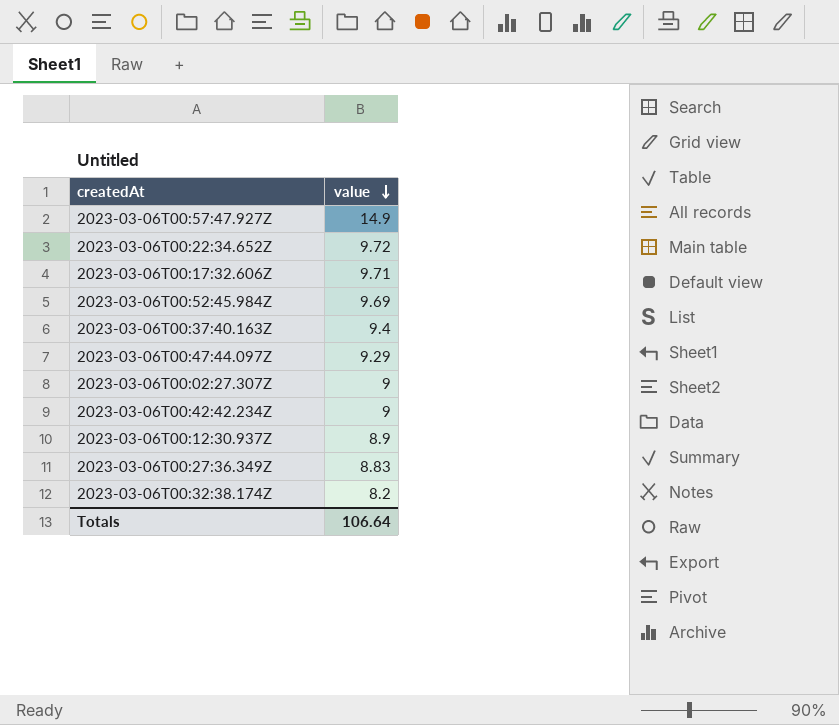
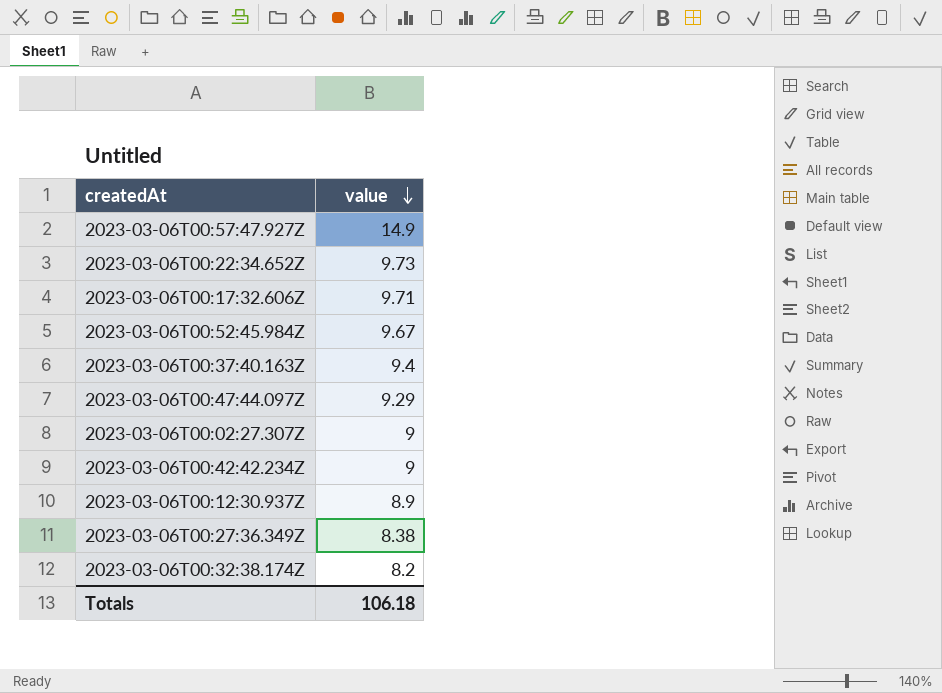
2023-03-06T00:22:34.652Z | value: 9.72 -> 9.73
2023-03-06T00:52:45.984Z | value: 9.69 -> 9.67
2023-03-06T00:27:36.349Z | value: 8.83 -> 8.38
Totals | value: 106.64 -> 106.18

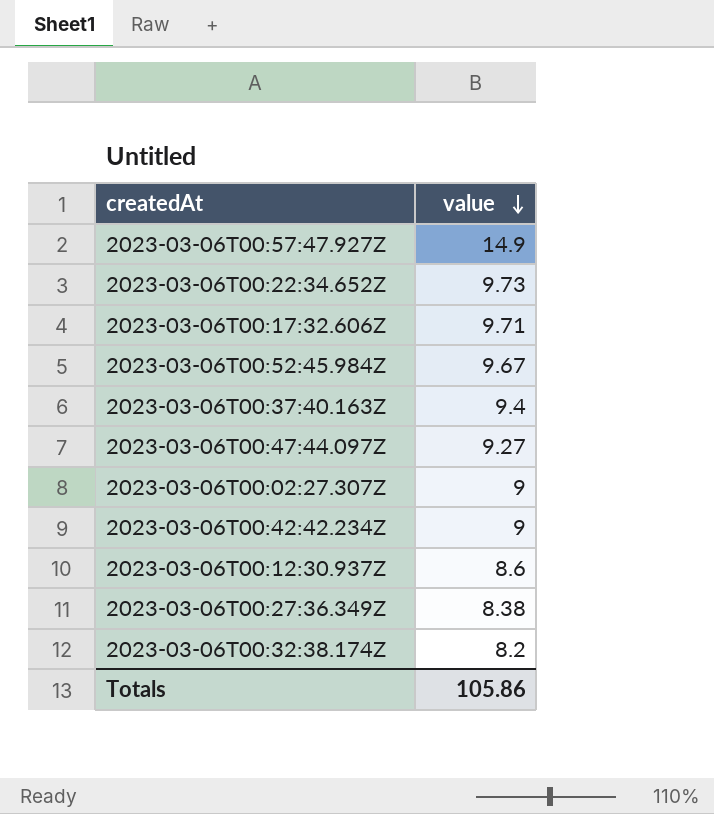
2023-03-06T00:47:44.097Z | value: 9.29 -> 9.27
2023-03-06T00:12:30.937Z | value: 8.9 -> 8.6
Totals | value: 106.18 -> 105.86

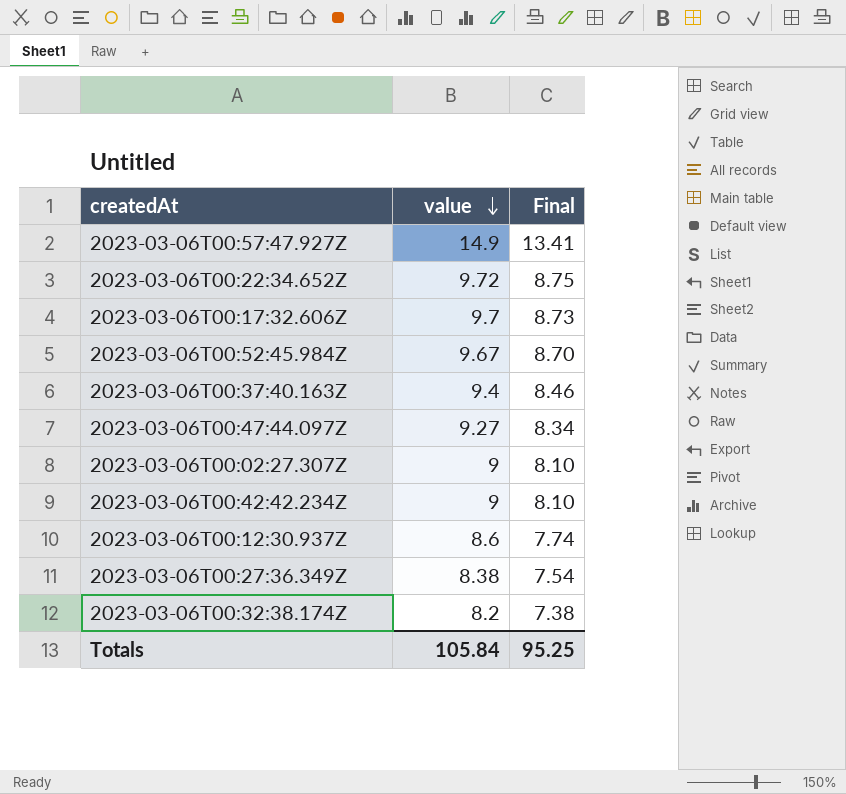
column Final | formula: none -> [value] * 0.9
2023-03-06T00:22:34.652Z | value: 9.73 -> 9.72
2023-03-06T00:17:32.606Z | value: 9.71 -> 9.7
Totals | value: 105.86 -> 105.84

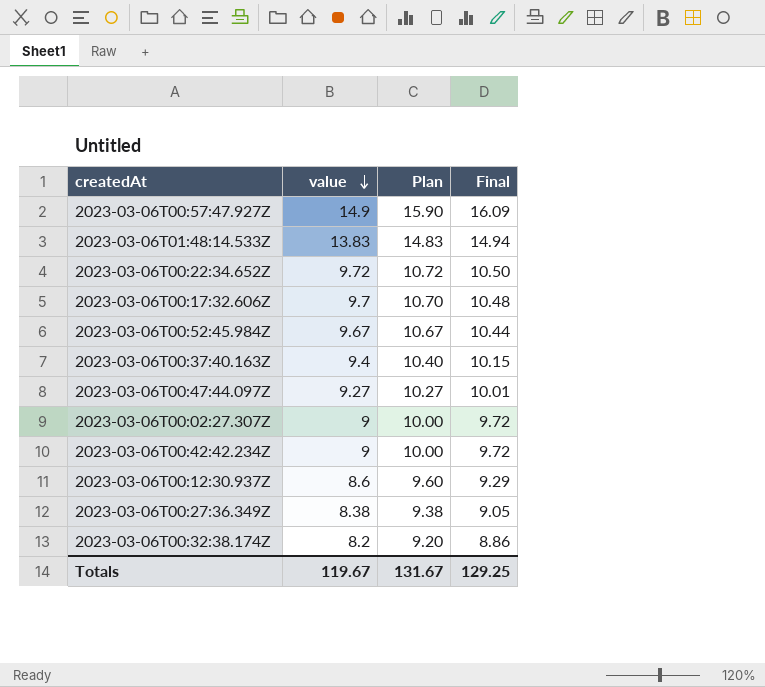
column Plan | formula: none -> [value] + 1
column Final | formula: [value] * 0.9 -> [value] * 1.08
row 2023-03-06T01:48:14.533Z: none -> 13.83 | 14.83 | 14.94
Totals | value: 105.84 -> 119.67
Totals | Final: 95.25 -> 129.25

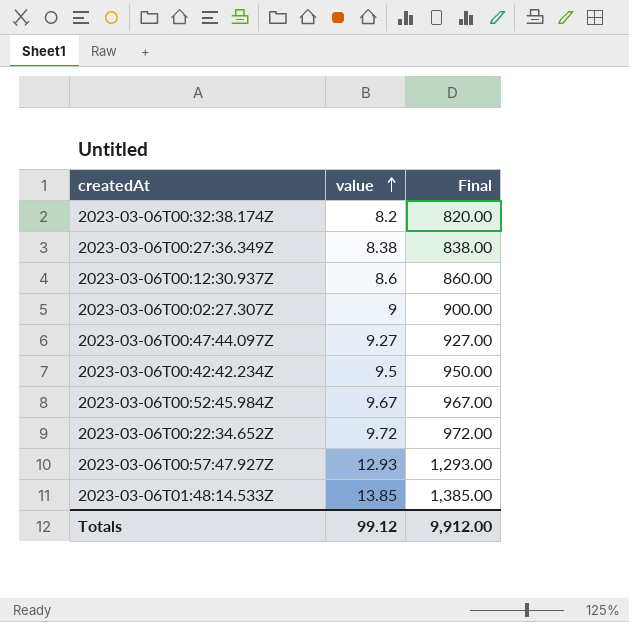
row order: value descending -> value ascending
column Plan | formula: [value] + 1 -> none
column Final | formula: [value] * 1.08 -> [value] * 100
row 2023-03-06T00:17:32.606Z: 9.7 | 10.70 | 10.48 -> none
row 2023-03-06T00:37:40.163Z: 9.4 | 10.40 | 10.15 -> none
2023-03-06T00:42:42.234Z | value: 9 -> 9.5
2023-03-06T00:57:47.927Z | value: 14.9 -> 12.93
2023-03-06T01:48:14.533Z | value: 13.83 -> 13.85
Totals | value: 119.67 -> 99.12
Totals | Final: 129.25 -> 9,912.00

